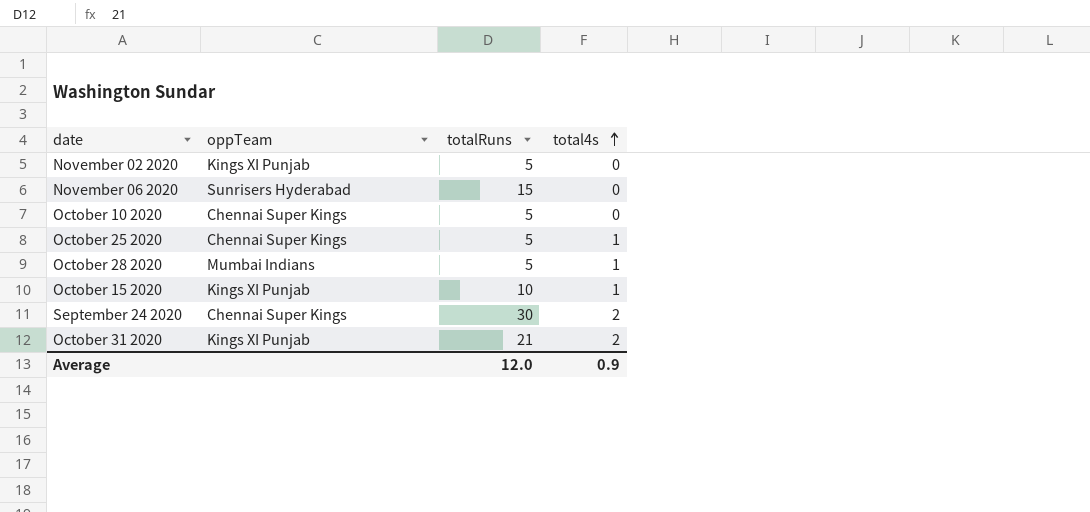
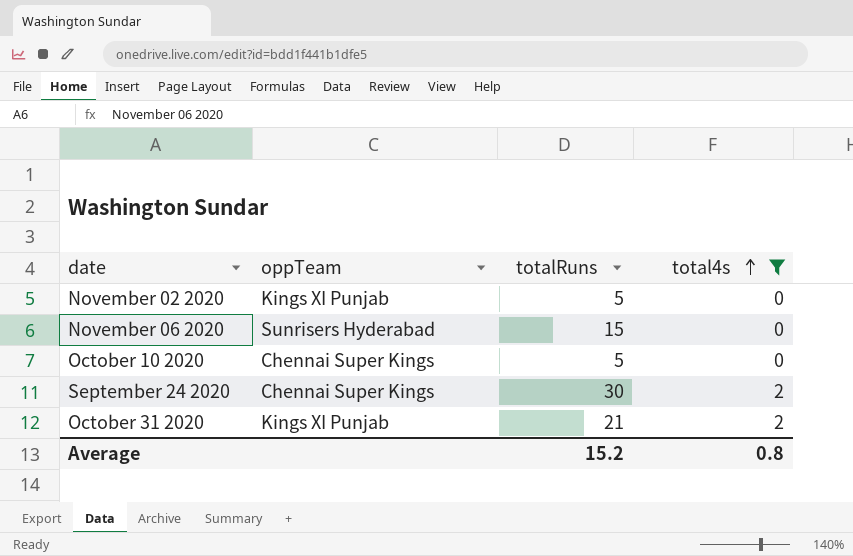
filter: none -> total4s != 1
Average | totalRuns: 12.0 -> 15.2
Average | total4s: 0.9 -> 0.8

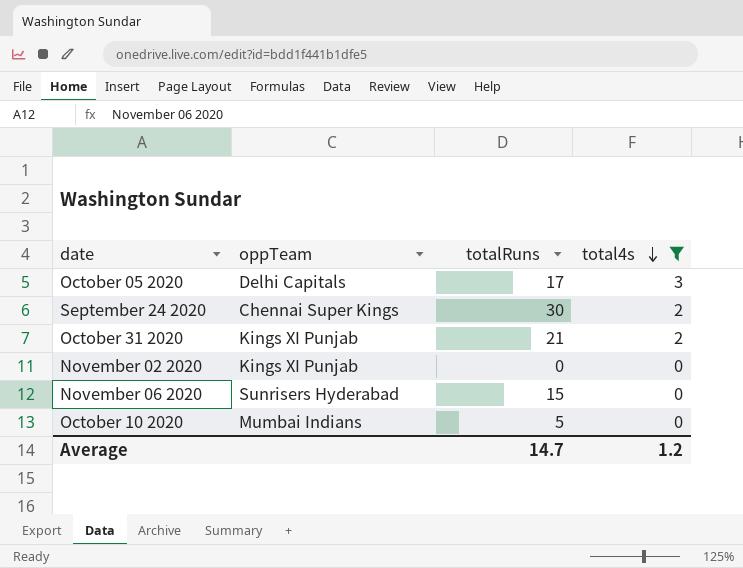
row order: total4s ascending -> total4s descending
row October 05 2020: none -> Delhi Capitals | 17 | 3
November 02 2020 | totalRuns: 5 -> 0
October 10 2020 | oppTeam: Chennai Super Kings -> Mumbai Indians
Average | totalRuns: 15.2 -> 14.7
Average | total4s: 0.8 -> 1.2

